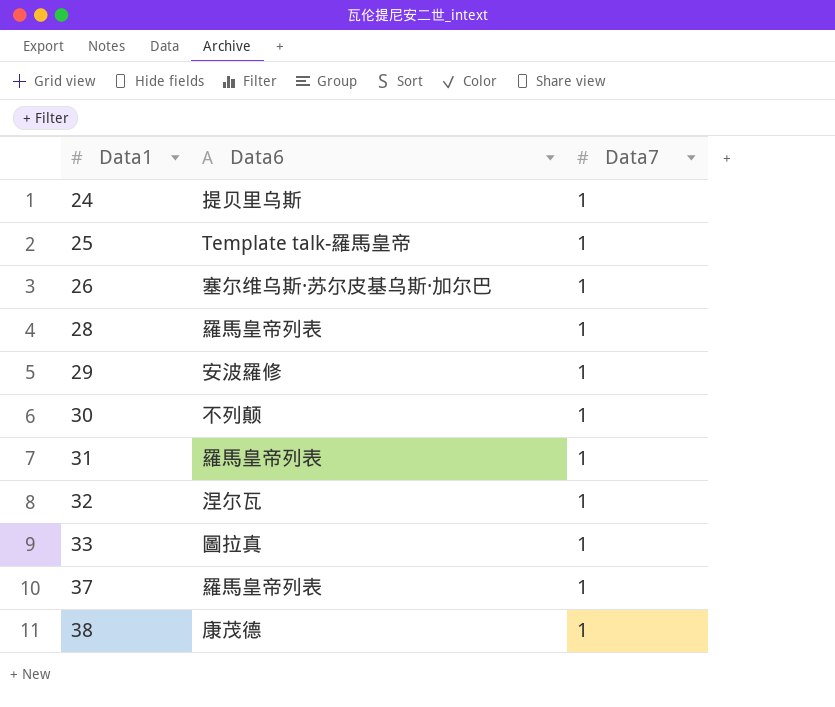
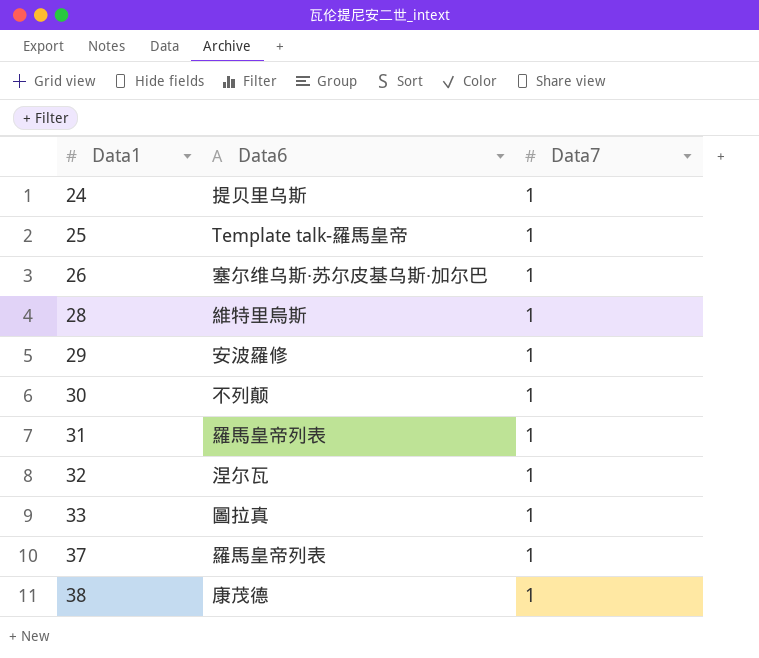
28 | Data6: 羅馬皇帝列表 -> 維特里烏斯

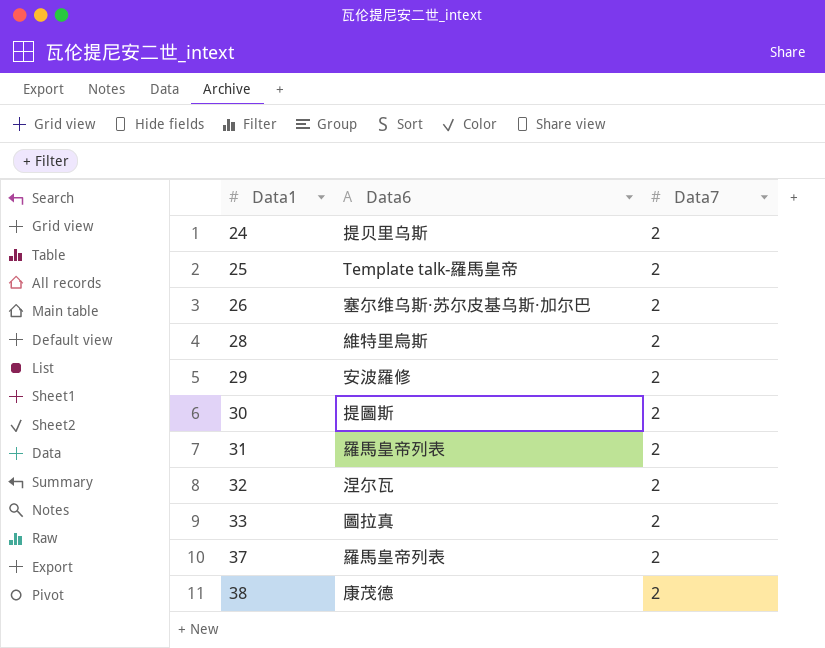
24 | Data7: 1 -> 2
25 | Data7: 1 -> 2
26 | Data7: 1 -> 2
28 | Data7: 1 -> 2
29 | Data7: 1 -> 2
30 | Data6: 不列颠 -> 提圖斯
30 | Data7: 1 -> 2
31 | Data7: 1 -> 2
32 | Data7: 1 -> 2
33 | Data7: 1 -> 2
37 | Data7: 1 -> 2
38 | Data7: 1 -> 2

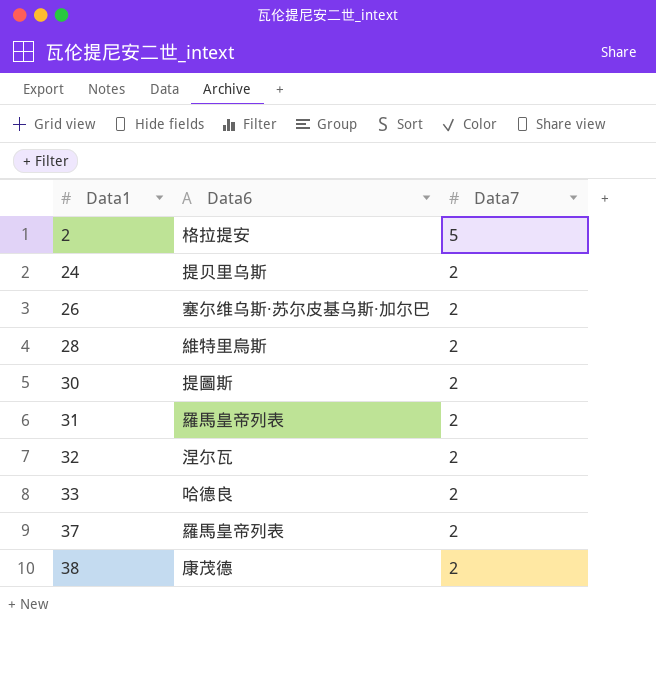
row 25: Template talk-羅馬皇帝 | 2 -> none
row 29: 安波羅修 | 2 -> none
row 2: none -> 格拉提安 | 5
33 | Data6: 圖拉真 -> 哈德良

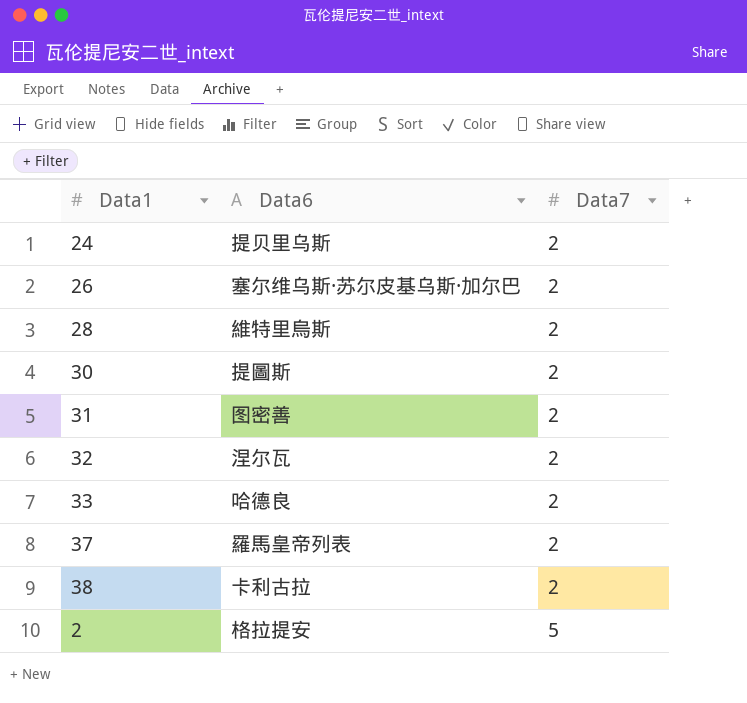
row order: Data1 ascending -> Data7 ascending
31 | Data6: 羅馬皇帝列表 -> 图密善
38 | Data6: 康茂德 -> 卡利古拉

